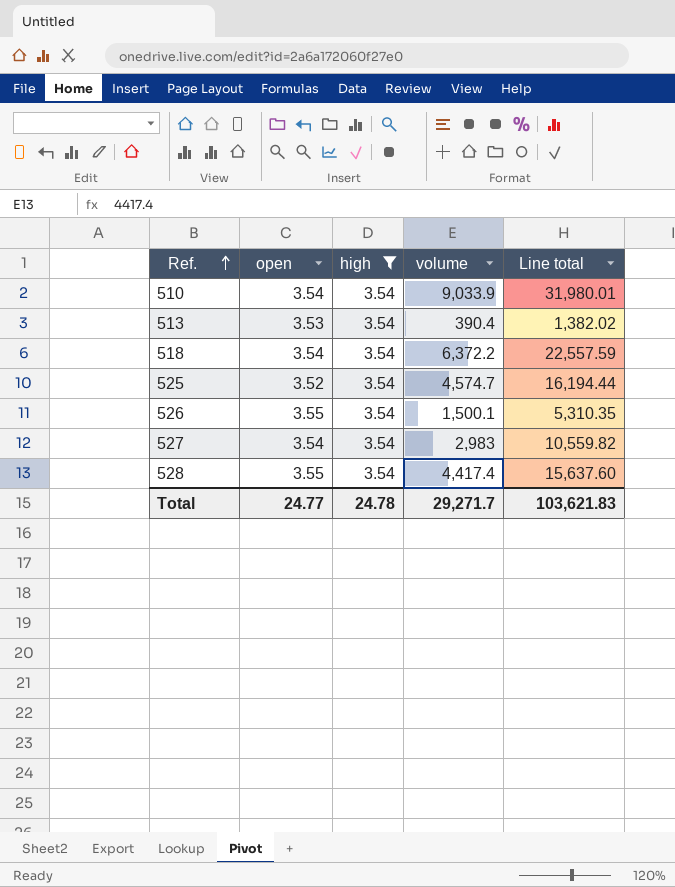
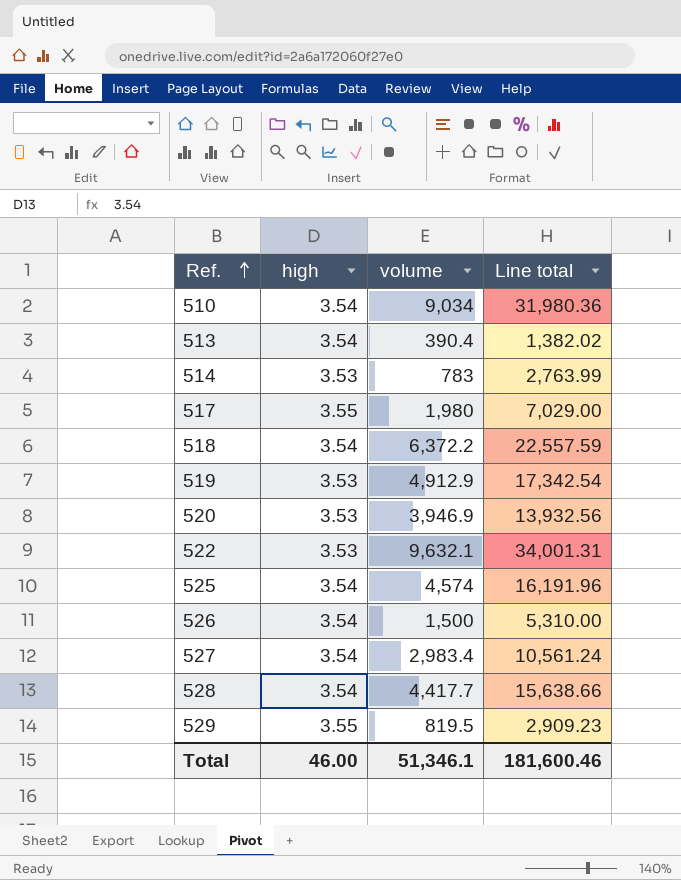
filter: high = 3.54 -> none
column open | position: 2 -> none
510 | volume: 9,033.9 -> 9,034
510 | Line total: 31,980.01 -> 31,980.36
525 | volume: 4,574.7 -> 4,574
525 | Line total: 16,194.44 -> 16,191.96
526 | volume: 1,500.1 -> 1,500
526 | Line total: 5,310.35 -> 5,310.00
527 | volume: 2,983 -> 2,983.4
527 | Line total: 10,559.82 -> 10,561.24
528 | volume: 4,417.4 -> 4,417.7
528 | Line total: 15,637.60 -> 15,638.66
Total | high: 24.78 -> 46.00
Total | volume: 29,271.7 -> 51,346.1
Total | Line total: 103,621.83 -> 181,600.46

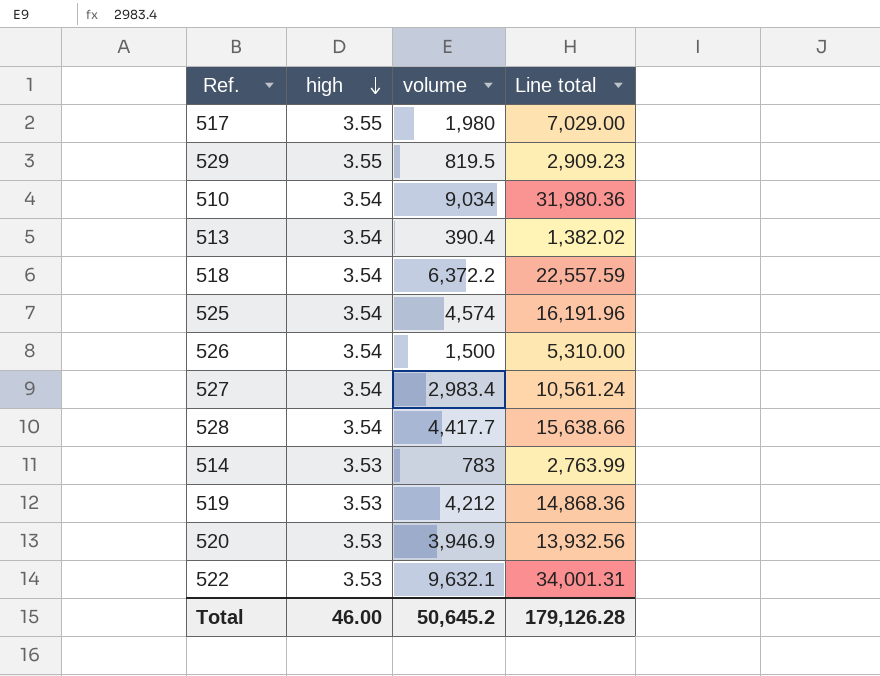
row order: Ref. ascending -> high descending
519 | volume: 4,912.9 -> 4,212
519 | Line total: 17,342.54 -> 14,868.36
Total | volume: 51,346.1 -> 50,645.2
Total | Line total: 181,600.46 -> 179,126.28

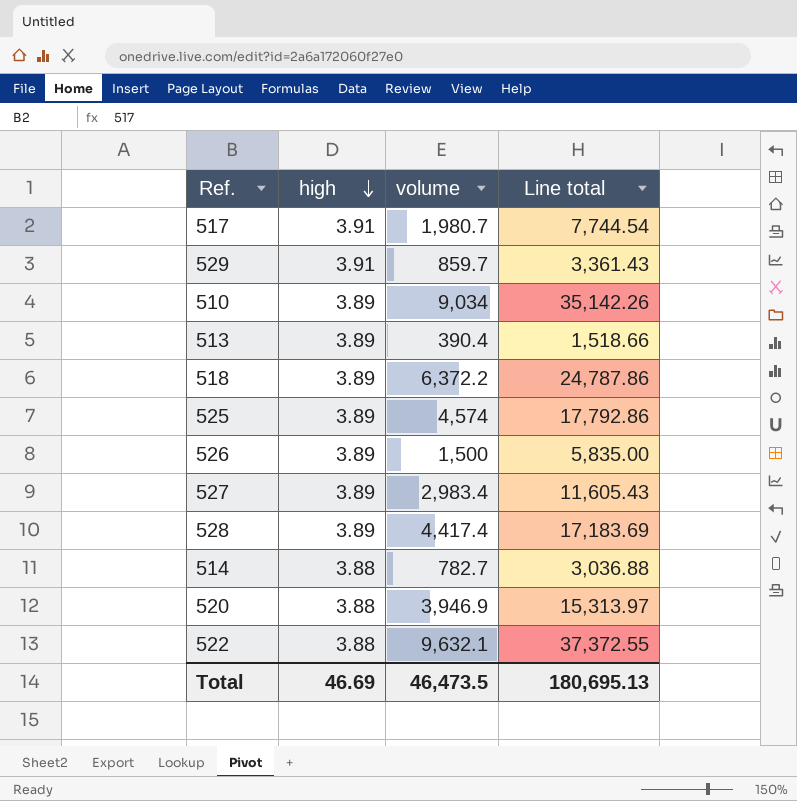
row 519: 3.53 | 4,212 | 14,868.36 -> none
517 | high: 3.55 -> 3.91
517 | volume: 1,980 -> 1,980.7
517 | Line total: 7,029.00 -> 7,744.54
529 | high: 3.55 -> 3.91
529 | volume: 819.5 -> 859.7
529 | Line total: 2,909.23 -> 3,361.43
510 | high: 3.54 -> 3.89
510 | Line total: 31,980.36 -> 35,142.26
513 | high: 3.54 -> 3.89
513 | Line total: 1,382.02 -> 1,518.66
518 | high: 3.54 -> 3.89
518 | Line total: 22,557.59 -> 24,787.86
525 | high: 3.54 -> 3.89
525 | Line total: 16,191.96 -> 17,792.86
526 | high: 3.54 -> 3.89
526 | Line total: 5,310.00 -> 5,835.00
527 | high: 3.54 -> 3.89
527 | Line total: 10,561.24 -> 11,605.43
528 | high: 3.54 -> 3.89
528 | volume: 4,417.7 -> 4,417.4
528 | Line total: 15,638.66 -> 17,183.69
514 | high: 3.53 -> 3.88
514 | volume: 783 -> 782.7
514 | Line total: 2,763.99 -> 3,036.88
520 | high: 3.53 -> 3.88
520 | Line total: 13,932.56 -> 15,313.97
522 | high: 3.53 -> 3.88
522 | Line total: 34,001.31 -> 37,372.55
Total | high: 46.00 -> 46.69
Total | volume: 50,645.2 -> 46,473.5
Total | Line total: 179,126.28 -> 180,695.13

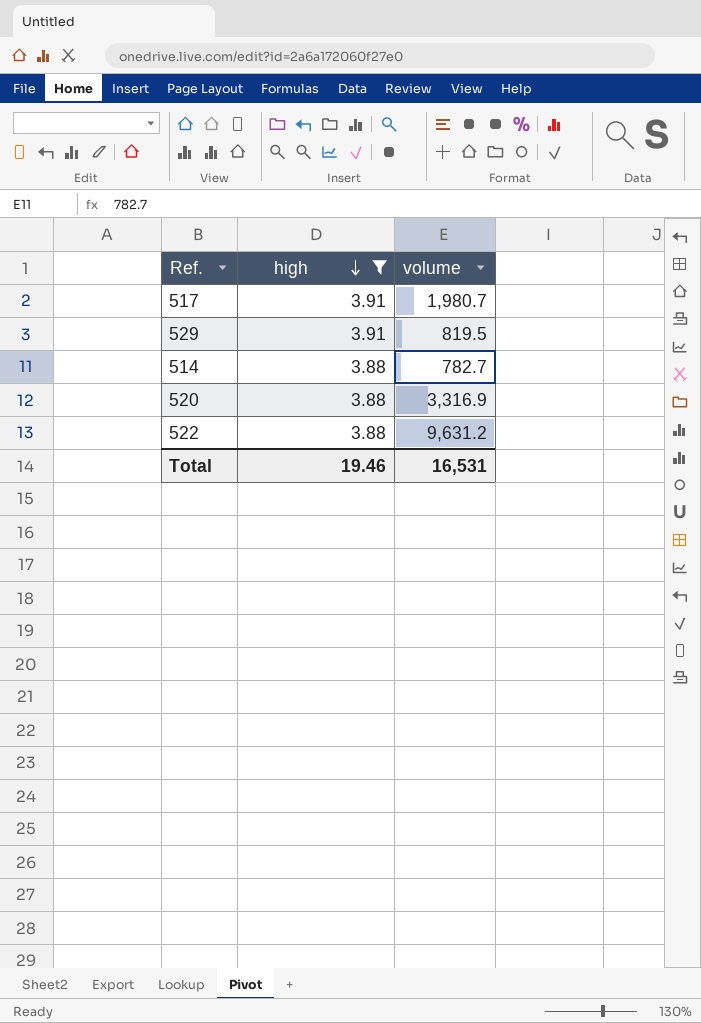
filter: none -> high != 3.89
column Line total | formula: [high] * [volume] -> none
529 | volume: 859.7 -> 819.5
520 | volume: 3,946.9 -> 3,316.9
522 | volume: 9,632.1 -> 9,631.2
Total | high: 46.69 -> 19.46
Total | volume: 46,473.5 -> 16,531

